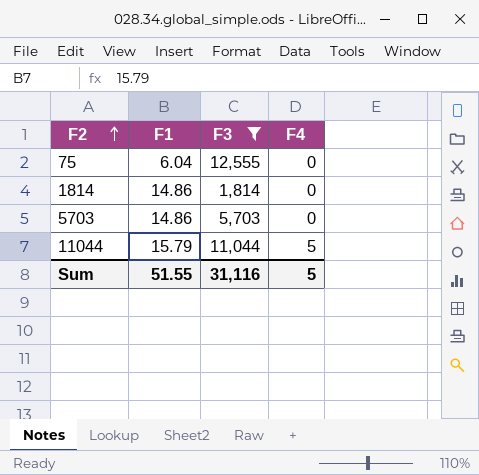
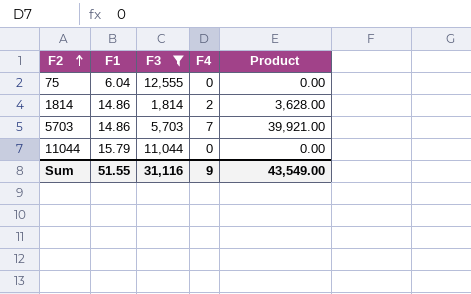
column Product | formula: none -> [F3] * [F4]
1814 | F4: 0 -> 2
5703 | F4: 0 -> 7
11044 | F4: 5 -> 0
Sum | F4: 5 -> 9

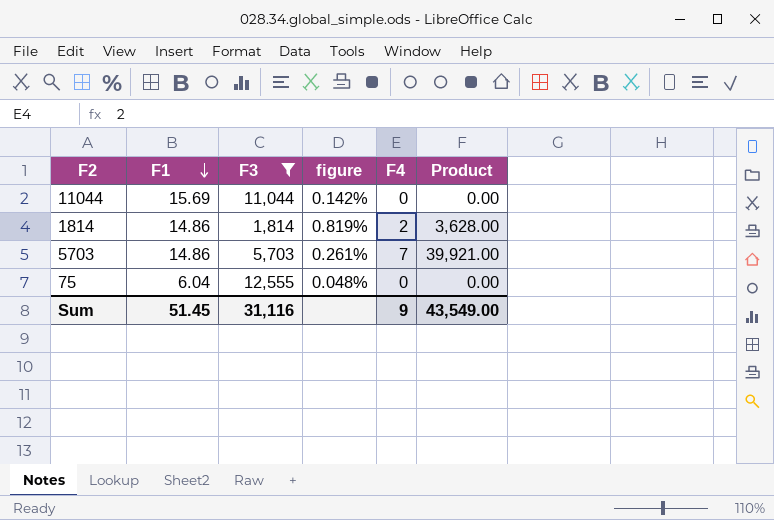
row order: F2 ascending -> F1 descending
column figure | formula: none -> [F1] / [F3]
11044 | F1: 15.79 -> 15.69
Sum | F1: 51.55 -> 51.45

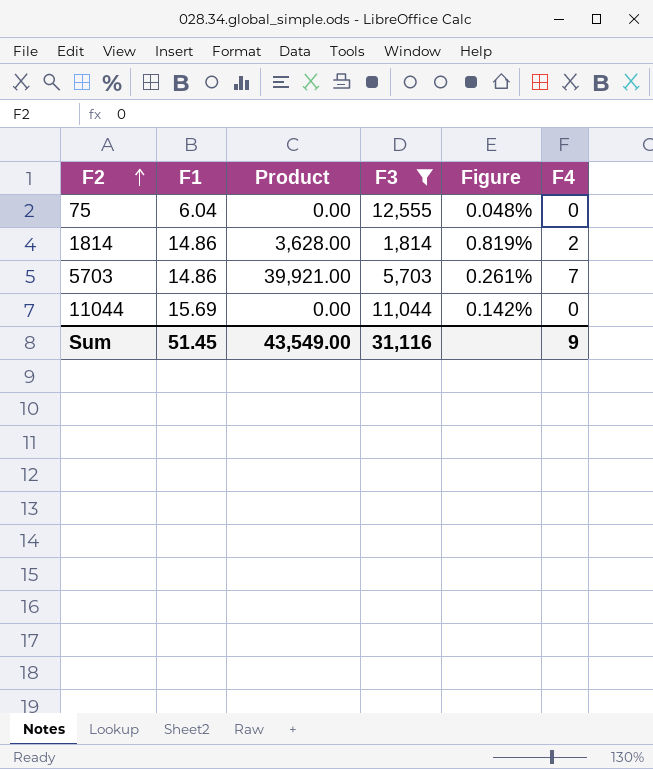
row order: F1 descending -> F2 ascending
column Product | position: 6 -> 3
column name: figure -> Figure

